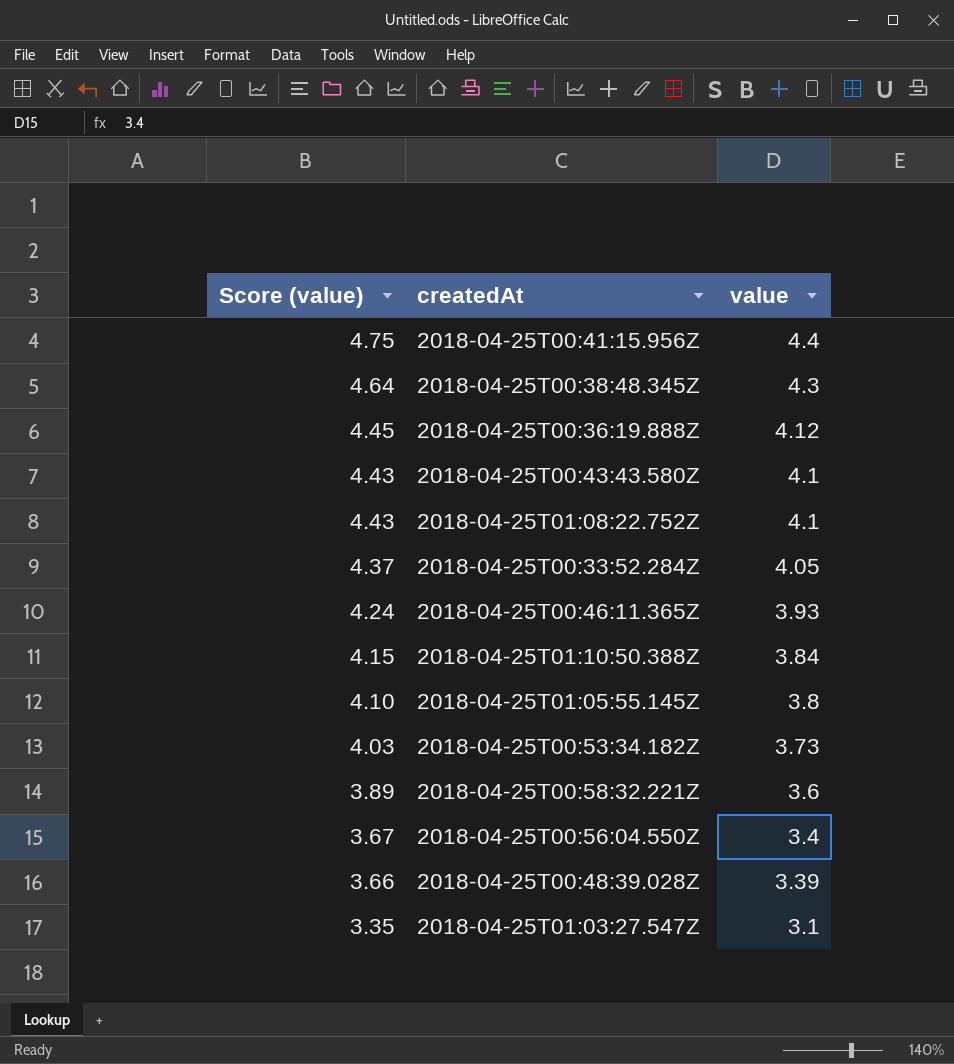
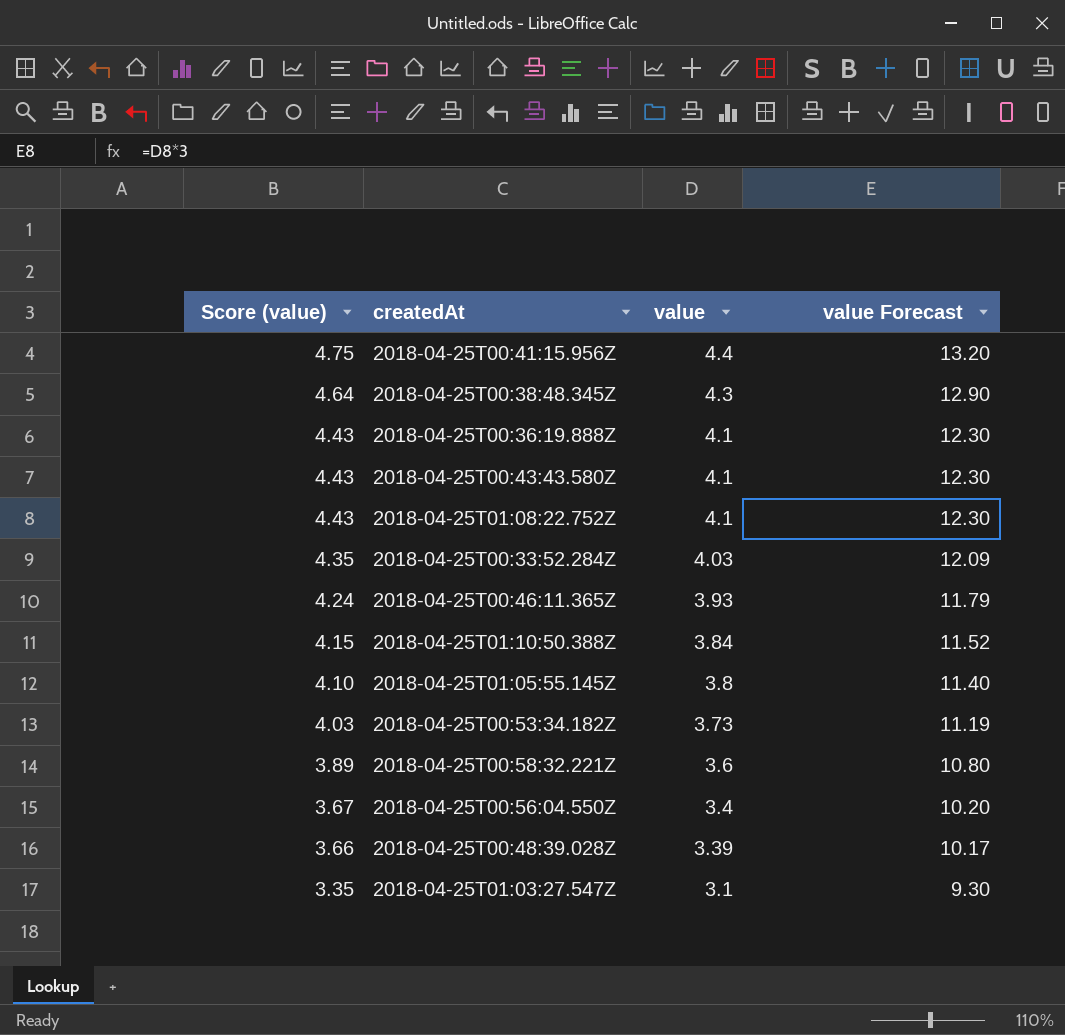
column value Forecast | formula: none -> [value] * 3
2018-04-25T00:36:19.888Z | Score (value): 4.45 -> 4.43
2018-04-25T00:36:19.888Z | value: 4.12 -> 4.1
2018-04-25T00:33:52.284Z | Score (value): 4.37 -> 4.35
2018-04-25T00:33:52.284Z | value: 4.05 -> 4.03

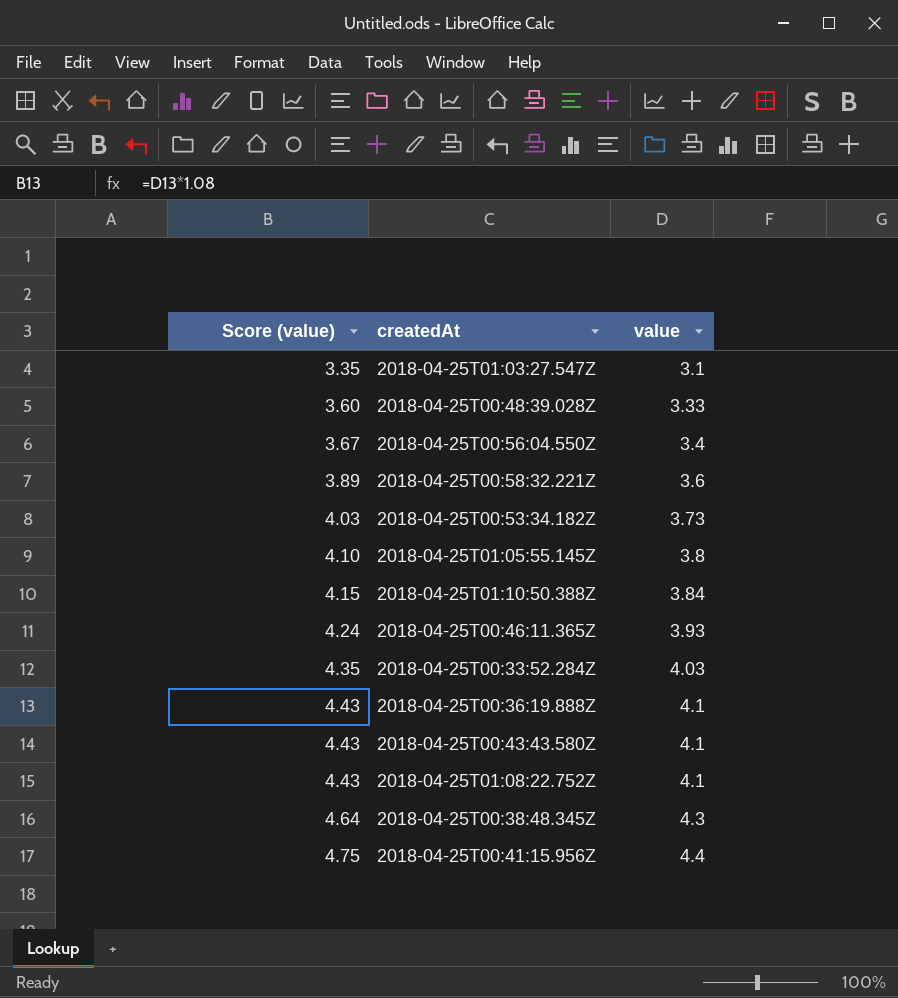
row order: Score (value) descending -> Score (value) ascending
column value Forecast | formula: [value] * 3 -> none
2018-04-25T00:48:39.028Z | Score (value): 3.66 -> 3.60
2018-04-25T00:48:39.028Z | value: 3.39 -> 3.33

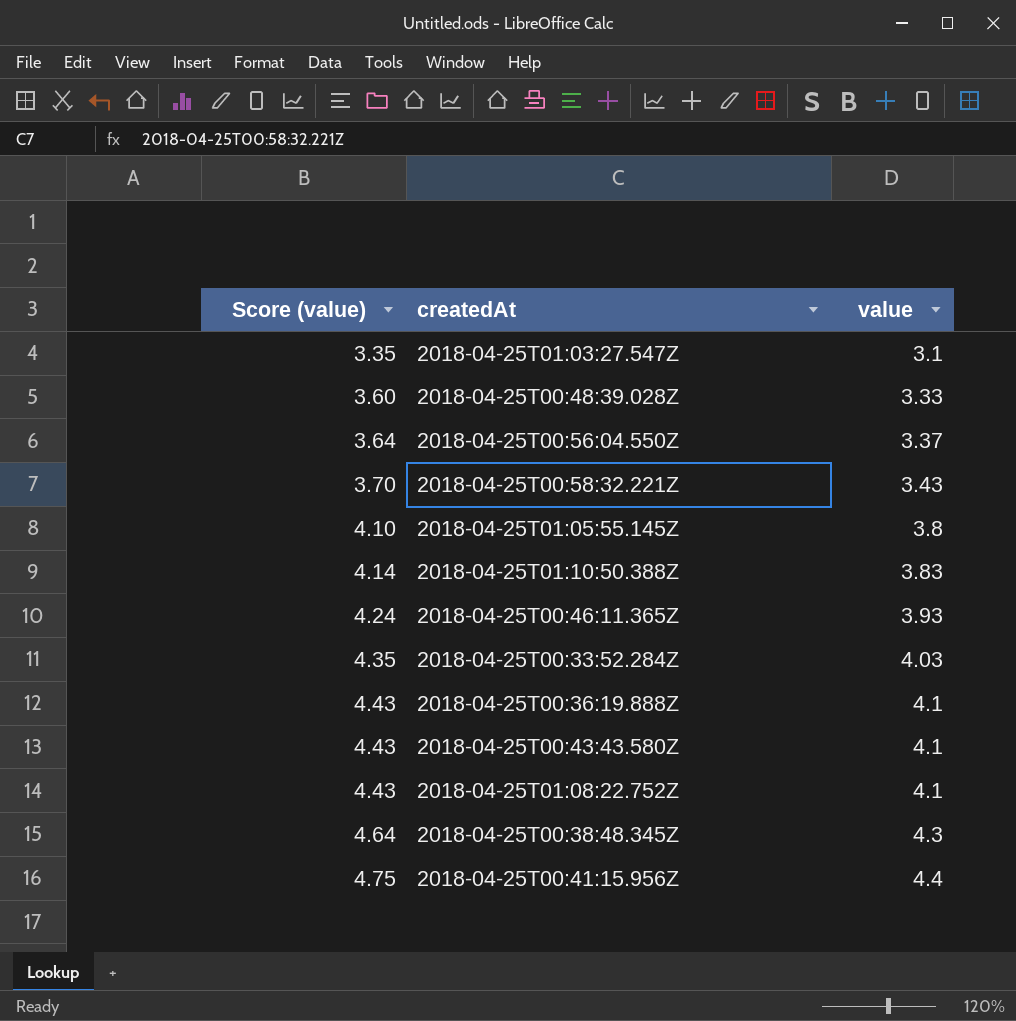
row 2018-04-25T00:53:34.182Z: 4.03 | 3.73 -> none
2018-04-25T00:56:04.550Z | Score (value): 3.67 -> 3.64
2018-04-25T00:56:04.550Z | value: 3.4 -> 3.37
2018-04-25T00:58:32.221Z | Score (value): 3.89 -> 3.70
2018-04-25T00:58:32.221Z | value: 3.6 -> 3.43
2018-04-25T01:10:50.388Z | Score (value): 4.15 -> 4.14
2018-04-25T01:10:50.388Z | value: 3.84 -> 3.83

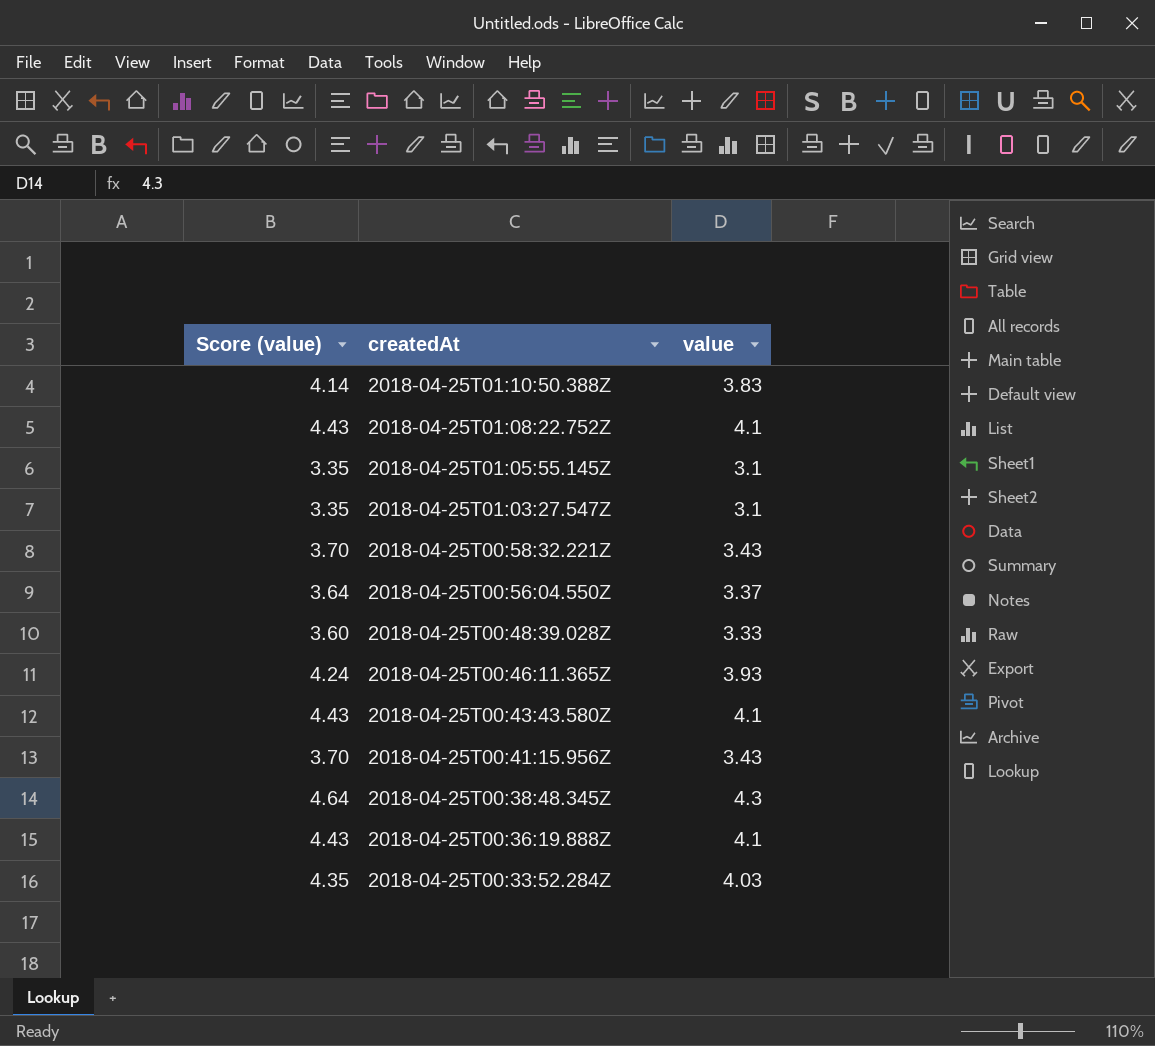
row order: Score (value) ascending -> createdAt descending
2018-04-25T01:05:55.145Z | Score (value): 4.10 -> 3.35
2018-04-25T01:05:55.145Z | value: 3.8 -> 3.1
2018-04-25T00:41:15.956Z | Score (value): 4.75 -> 3.70
2018-04-25T00:41:15.956Z | value: 4.4 -> 3.43

